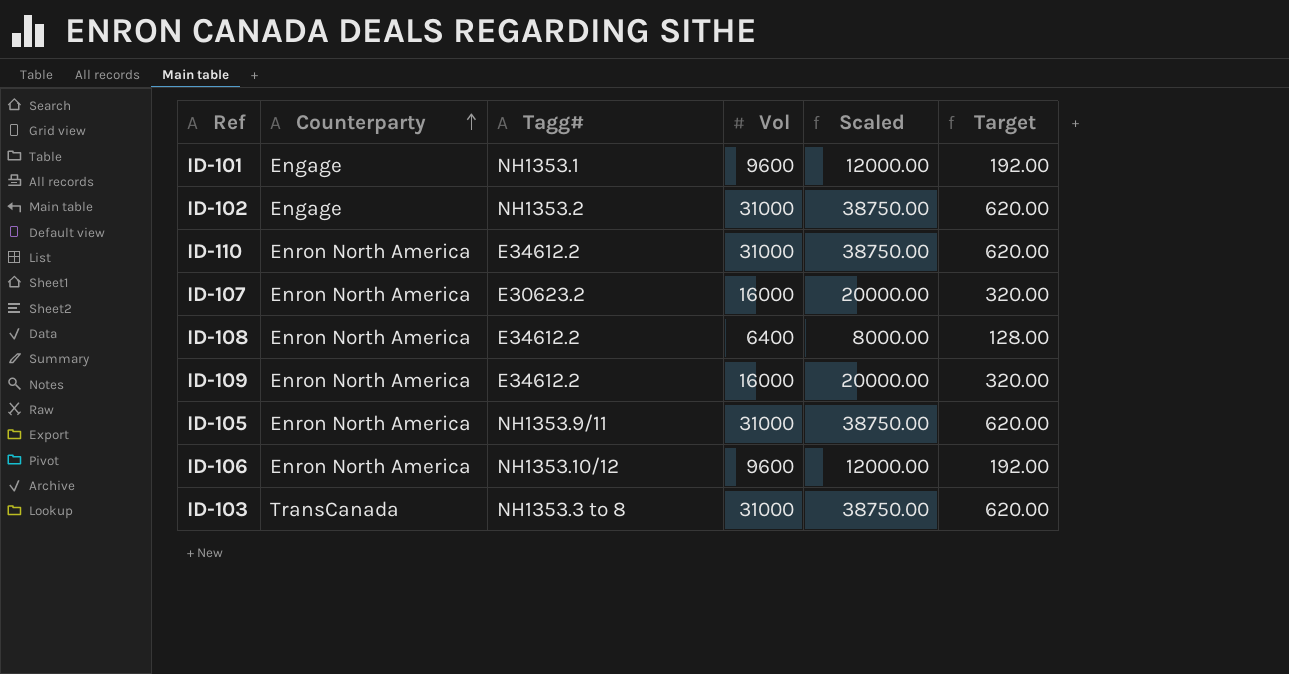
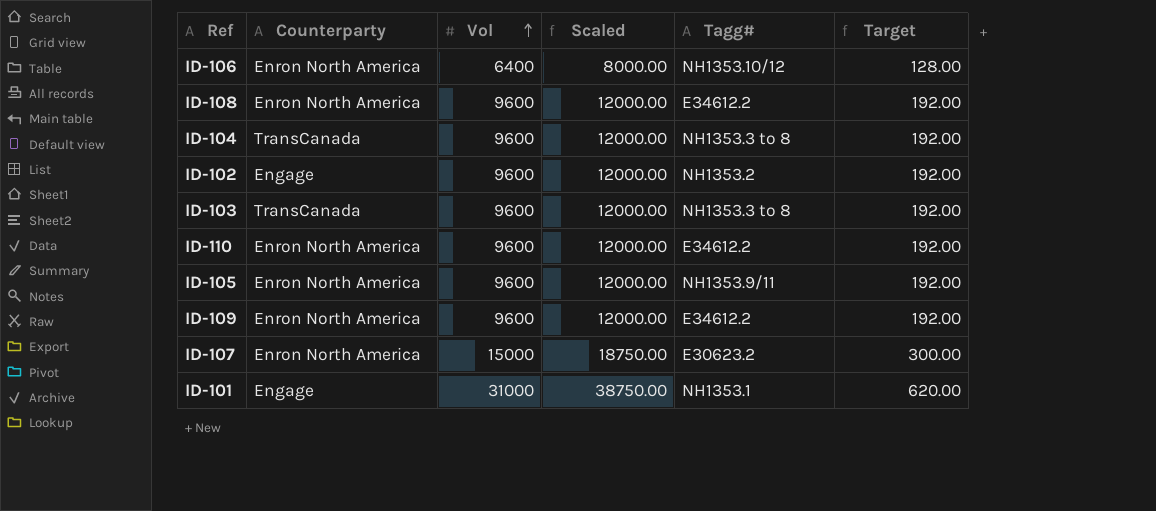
row order: Counterparty ascending -> Vol ascending
column Tagg# | position: 3 -> 5
ID-106 | Vol: 9600 -> 6400
ID-106 | Scaled: 12000.00 -> 8000.00
ID-106 | Target: 192.00 -> 128.00
ID-108 | Vol: 6400 -> 9600
ID-108 | Scaled: 8000.00 -> 12000.00
ID-108 | Target: 128.00 -> 192.00
row ID-104: none -> TransCanada | 9600 | 12000.00 | NH1353.3 to 8 | 192.00
ID-102 | Vol: 31000 -> 9600
ID-102 | Scaled: 38750.00 -> 12000.00
ID-102 | Target: 620.00 -> 192.00
ID-103 | Vol: 31000 -> 9600
ID-103 | Scaled: 38750.00 -> 12000.00
ID-103 | Target: 620.00 -> 192.00
ID-110 | Vol: 31000 -> 9600
ID-110 | Scaled: 38750.00 -> 12000.00
ID-110 | Target: 620.00 -> 192.00
ID-105 | Vol: 31000 -> 9600
ID-105 | Scaled: 38750.00 -> 12000.00
ID-105 | Target: 620.00 -> 192.00
ID-109 | Vol: 16000 -> 9600
ID-109 | Scaled: 20000.00 -> 12000.00
ID-109 | Target: 320.00 -> 192.00
ID-107 | Vol: 16000 -> 15000
ID-107 | Scaled: 20000.00 -> 18750.00
ID-107 | Target: 320.00 -> 300.00
ID-101 | Vol: 9600 -> 31000
ID-101 | Scaled: 12000.00 -> 38750.00
ID-101 | Target: 192.00 -> 620.00

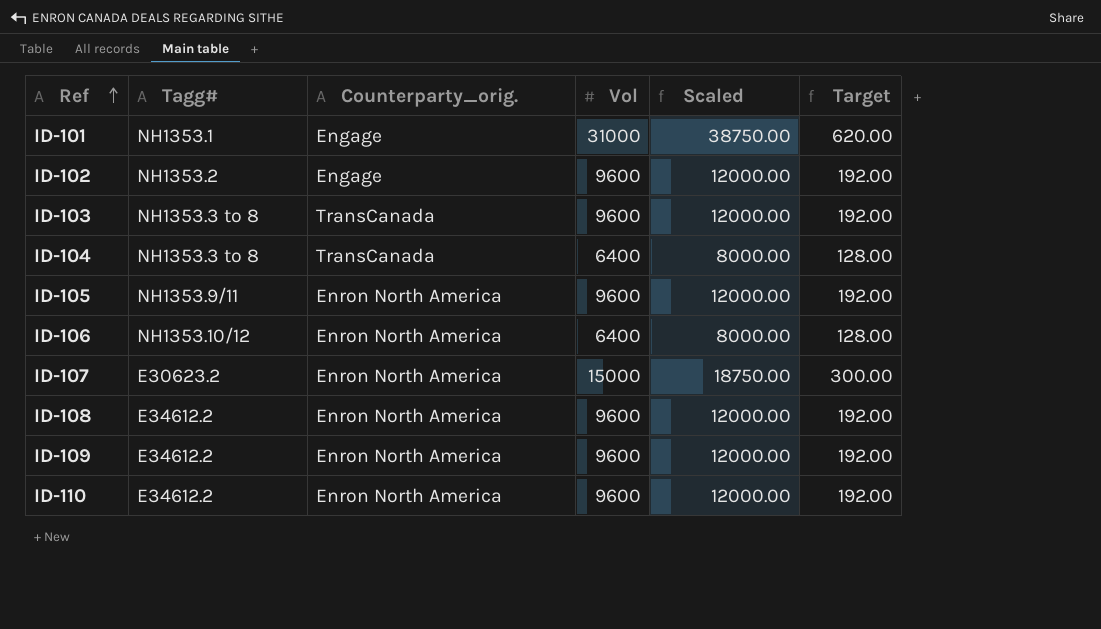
row order: Vol ascending -> Ref ascending
column Tagg# | position: 5 -> 2
column name: Counterparty -> Counterparty_orig.
ID-104 | Vol: 9600 -> 6400
ID-104 | Scaled: 12000.00 -> 8000.00
ID-104 | Target: 192.00 -> 128.00

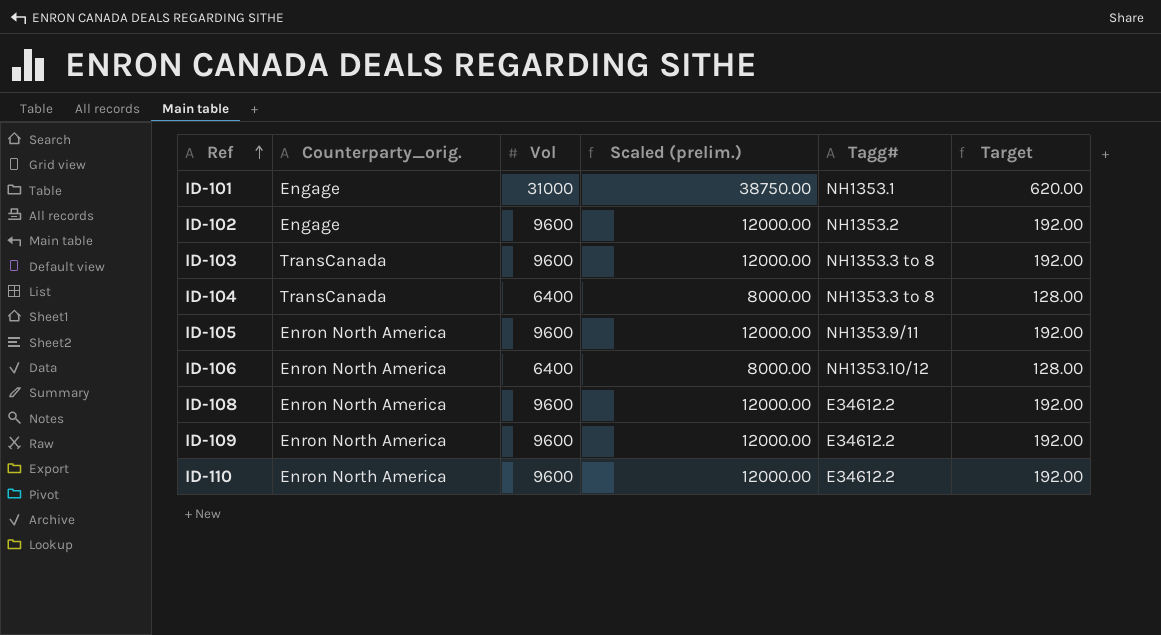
column name: Scaled -> Scaled (prelim.)
column Tagg# | position: 2 -> 5
row ID-107: E30623.2 | Enron North America | 15000 | 18750.00 | 300.00 -> none

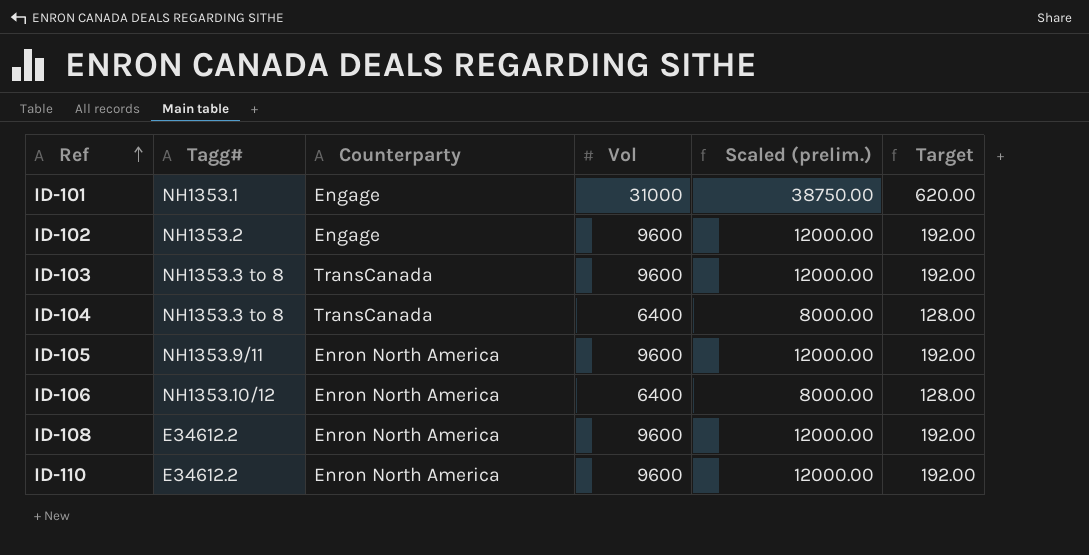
column Tagg# | position: 5 -> 2
column name: Counterparty_orig. -> Counterparty
row ID-109: Enron North America | 9600 | 12000.00 | E34612.2 | 192.00 -> none

